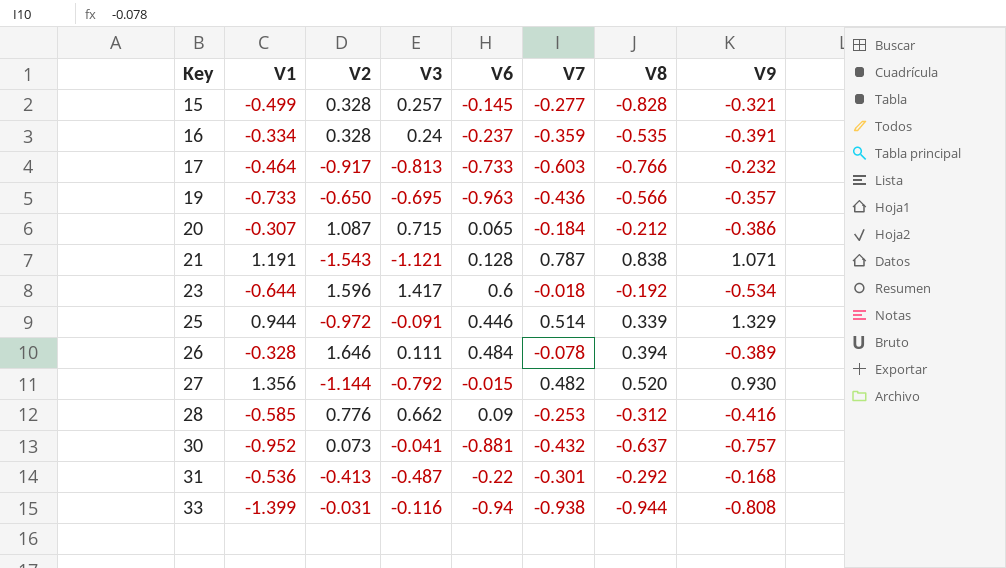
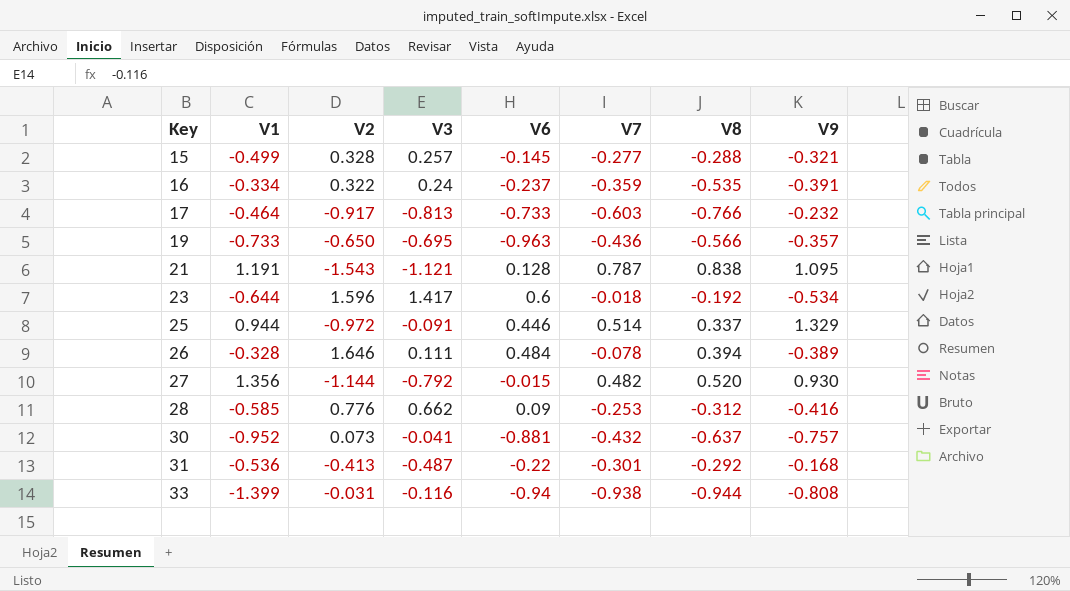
row 20: -0.307 | 1.087 | 0.715 | 0.065 | -0.184 | -0.212 | -0.386 -> none
15 | V8: -0.828 -> -0.288
16 | V2: 0.328 -> 0.322
21 | V9: 1.071 -> 1.095
25 | V8: 0.339 -> 0.337

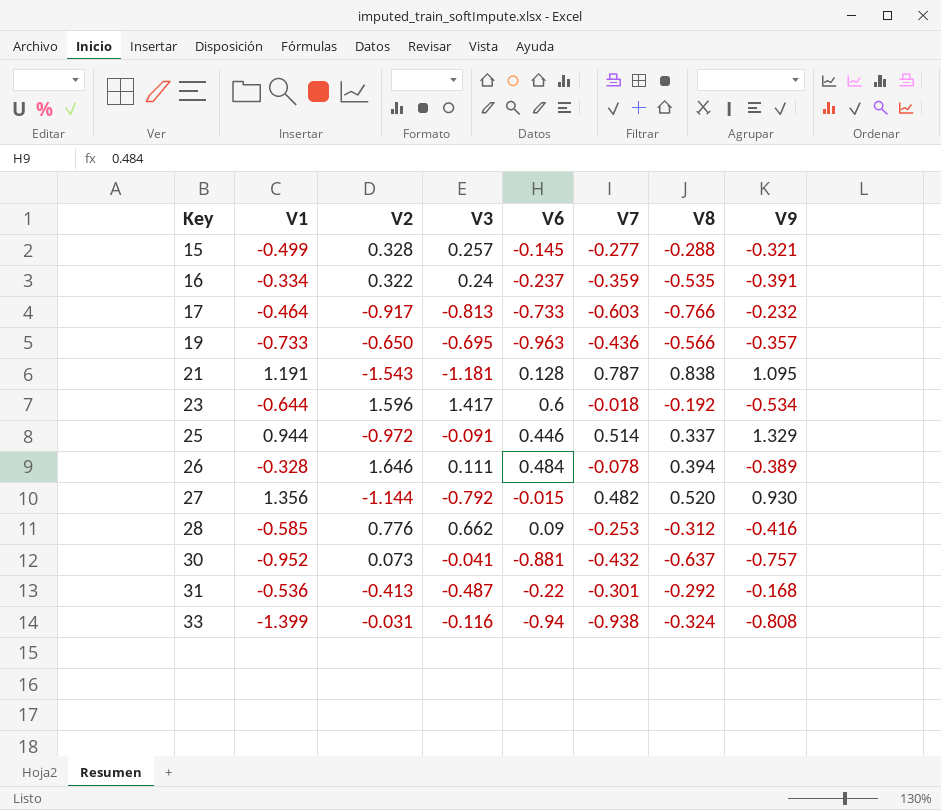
21 | V3: -1.121 -> -1.181
33 | V8: -0.944 -> -0.324

